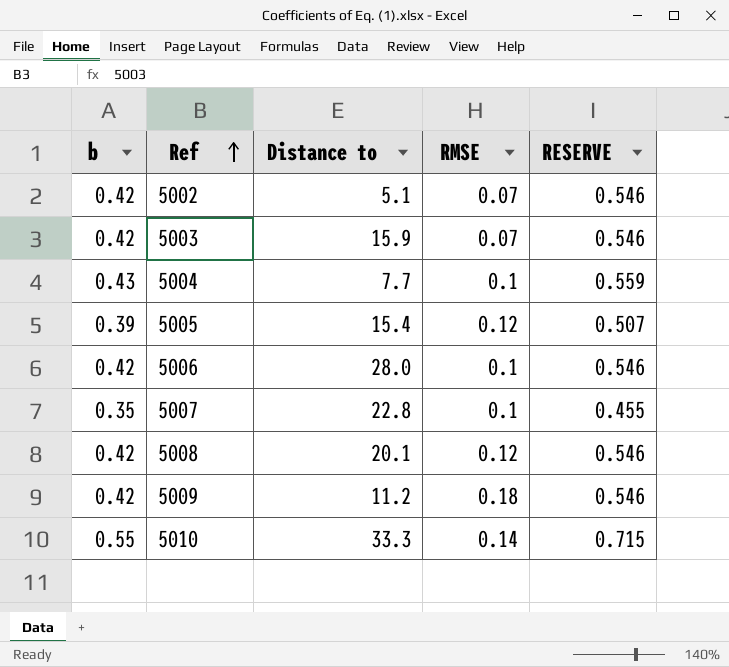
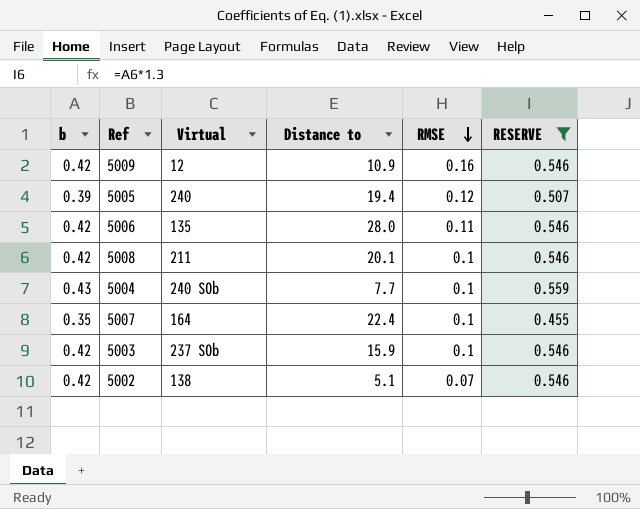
filter: none -> RESERVE != 0.715
row order: Ref ascending -> RMSE descending
column Virtual | position: none -> 3
5009 | Distance to: 11.2 -> 10.9
5009 | RMSE: 0.18 -> 0.16
5005 | Distance to: 15.4 -> 19.4
5006 | RMSE: 0.1 -> 0.11
5008 | RMSE: 0.12 -> 0.1
5007 | Distance to: 22.8 -> 22.4
5003 | RMSE: 0.07 -> 0.1

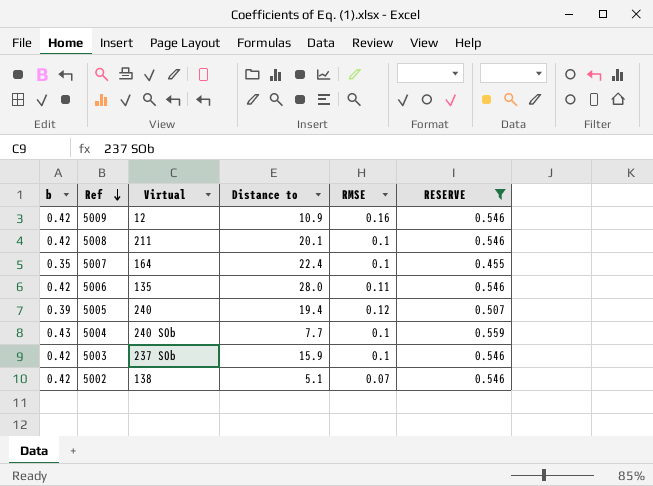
row order: RMSE descending -> Ref descending

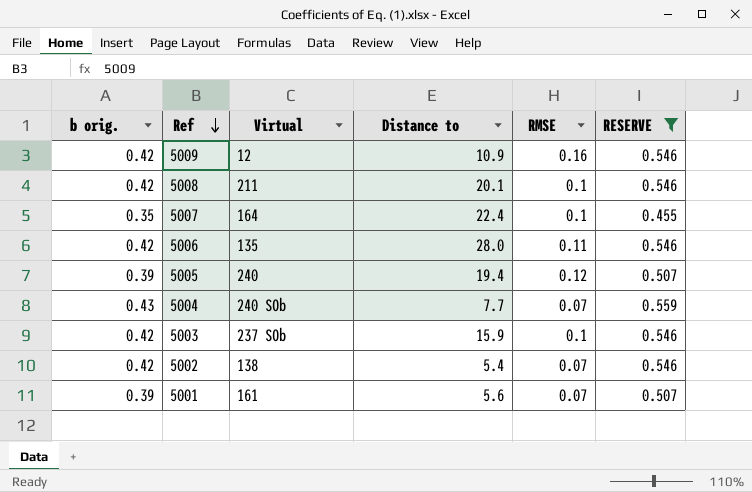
column name: b -> b orig.
5004 | RMSE: 0.1 -> 0.07
5002 | Distance to: 5.1 -> 5.4
row 5001: none -> 0.39 | 161 | 5.6 | 0.07 | 0.507

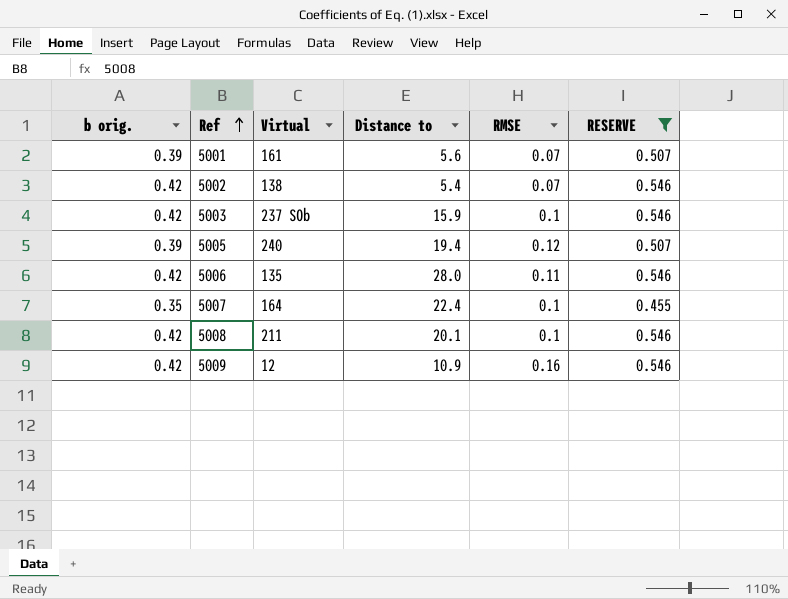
row order: Ref descending -> Ref ascending
row 5004: 0.43 | 240 SOb | 7.7 | 0.07 | 0.559 -> none

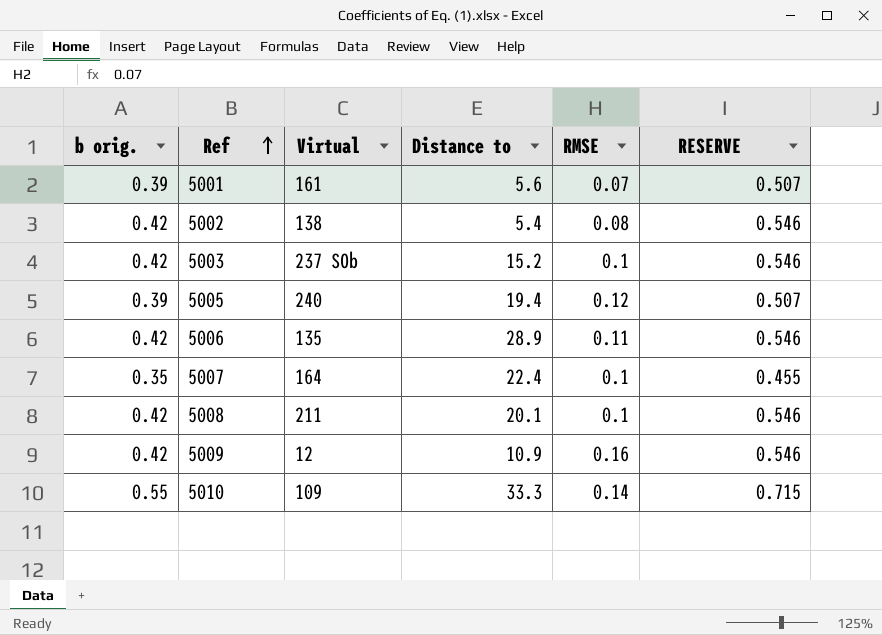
filter: RESERVE != 0.715 -> none
5002 | RMSE: 0.07 -> 0.08
5003 | Distance to: 15.9 -> 15.2
5006 | Distance to: 28.0 -> 28.9

